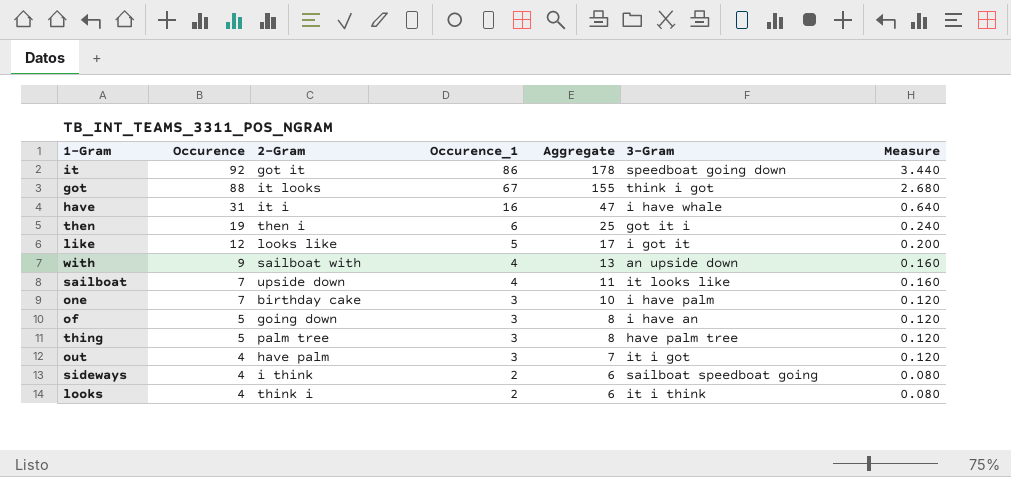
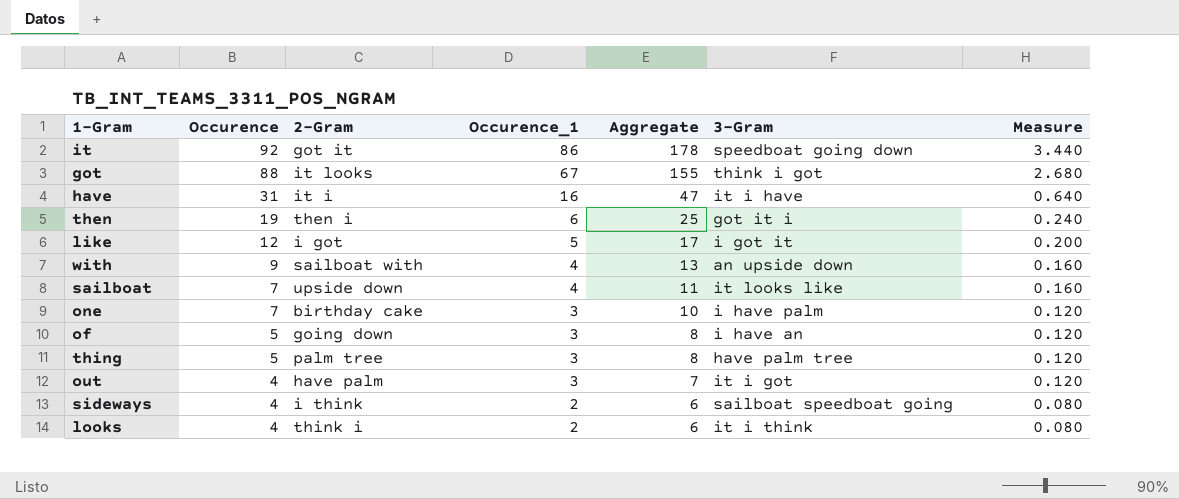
have | 3-Gram: i have whale -> it i have
like | 2-Gram: looks like -> i got

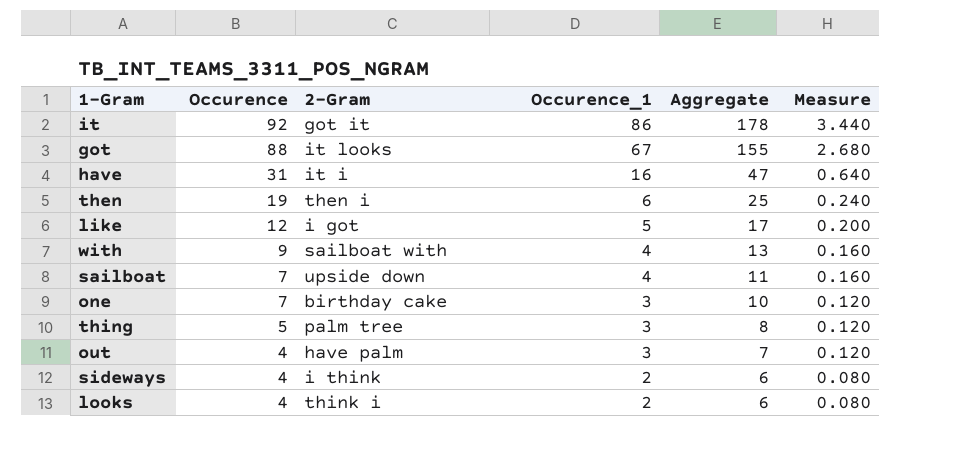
column 3-Gram | position: 6 -> none
row of: 5 | going down | 3 | 8 | i have an | 0.120 -> none

